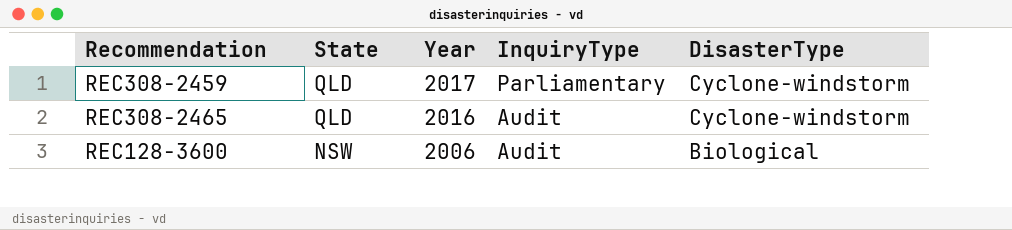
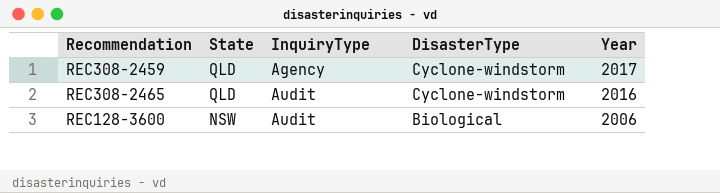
column Year | position: 3 -> 5
REC308-2459 | InquiryType: Parliamentary -> Agency

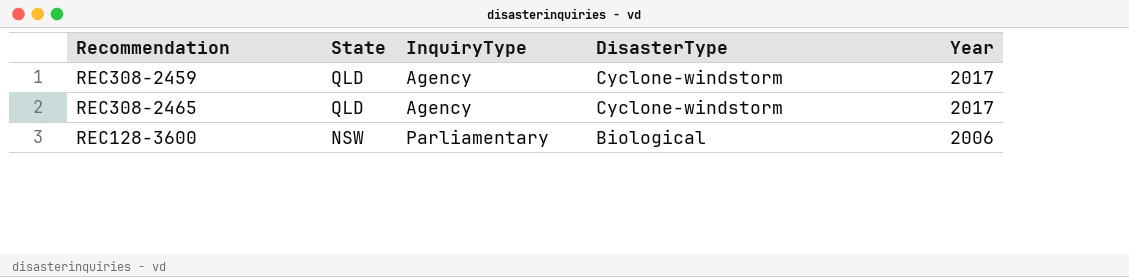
REC308-2465 | InquiryType: Audit -> Agency
REC308-2465 | Year: 2016 -> 2017
REC128-3600 | InquiryType: Audit -> Parliamentary

